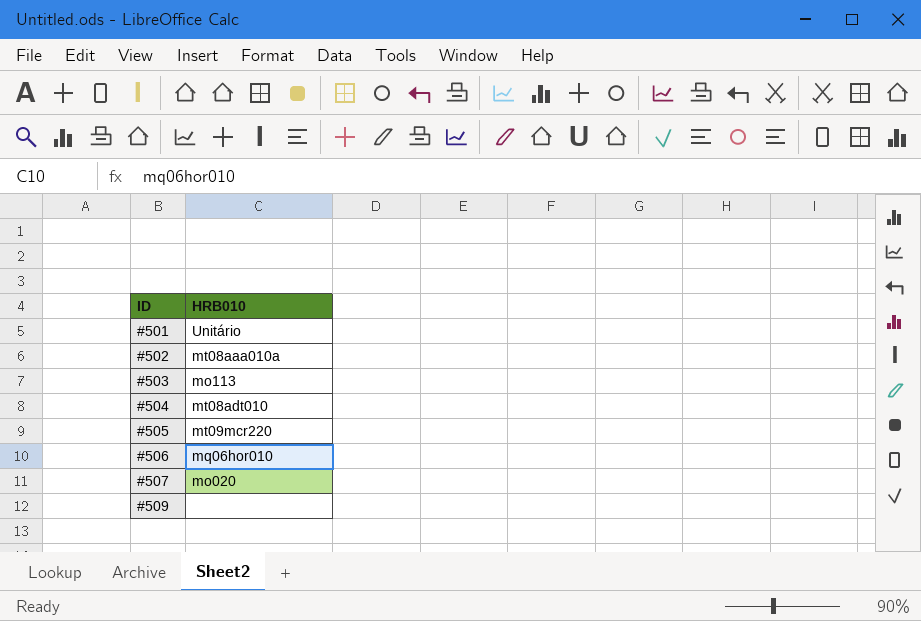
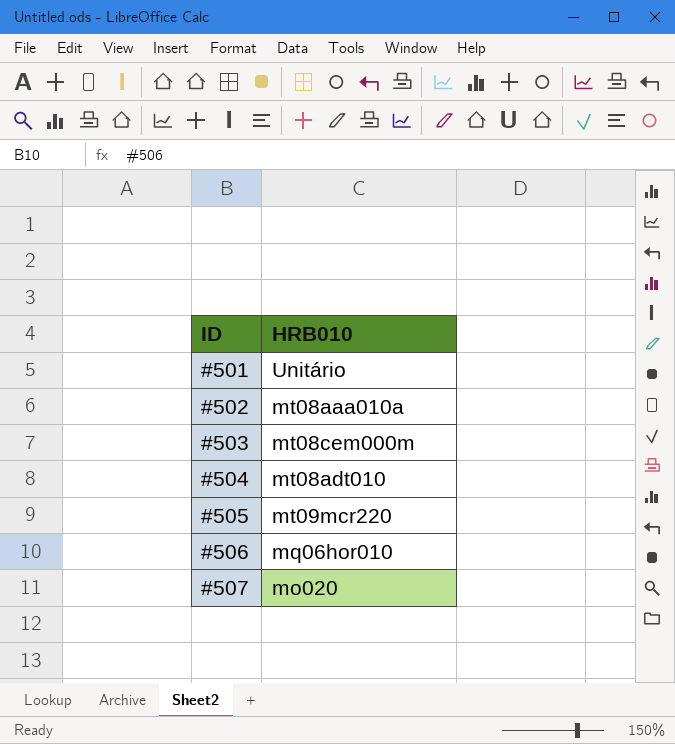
row #509: none -> none
#503 | HRB010: mo113 -> mt08cem000m

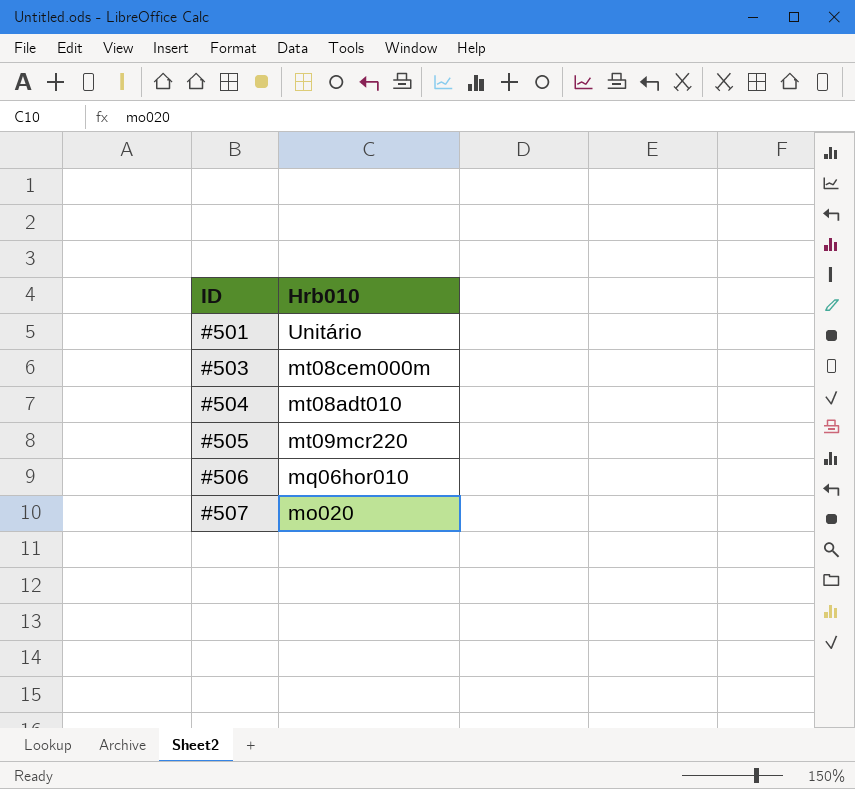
column name: HRB010 -> Hrb010
row #502: mt08aaa010a -> none

